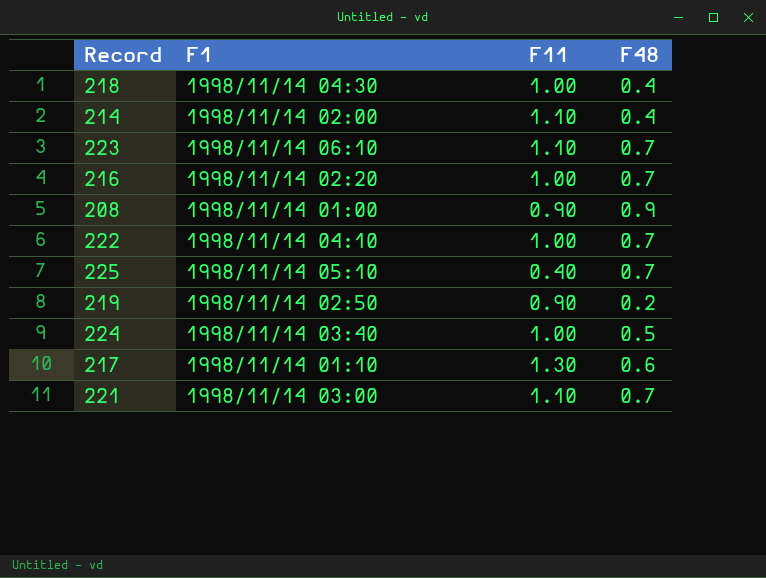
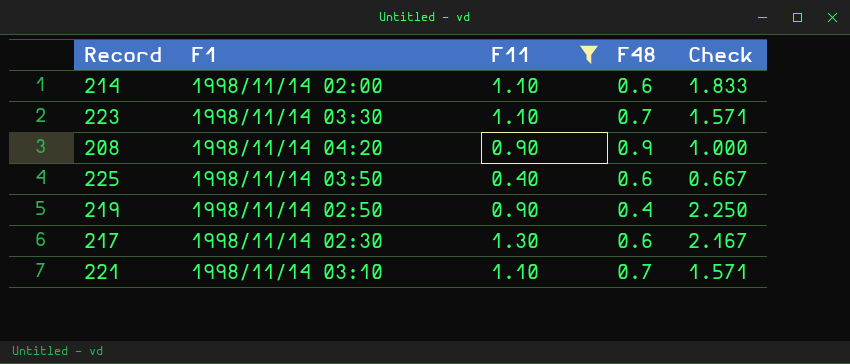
filter: none -> F11 != 1.00
column Check | formula: none -> [F11] / [F48]
214 | F48: 0.4 -> 0.6
223 | F1: 1998/11/14 06:10 -> 1998/11/14 03:30
208 | F1: 1998/11/14 01:00 -> 1998/11/14 04:20
225 | F1: 1998/11/14 05:10 -> 1998/11/14 03:50
225 | F48: 0.7 -> 0.6
219 | F48: 0.2 -> 0.4
217 | F1: 1998/11/14 01:10 -> 1998/11/14 02:30
221 | F1: 1998/11/14 03:00 -> 1998/11/14 03:10

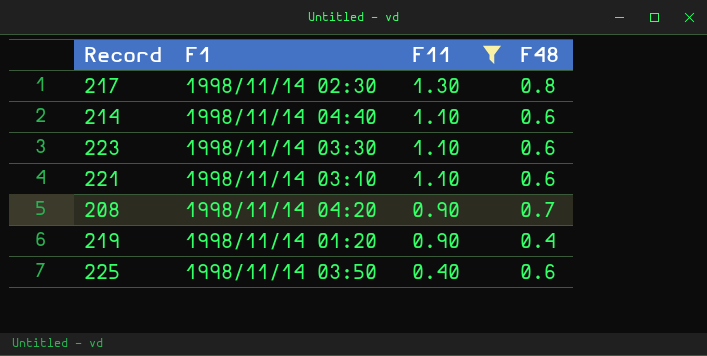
row order: none -> F11 descending
column Check | formula: [F11] / [F48] -> none
217 | F48: 0.6 -> 0.8
214 | F1: 1998/11/14 02:00 -> 1998/11/14 04:40
223 | F48: 0.7 -> 0.6
221 | F48: 0.7 -> 0.6
208 | F48: 0.9 -> 0.7
219 | F1: 1998/11/14 02:50 -> 1998/11/14 01:20

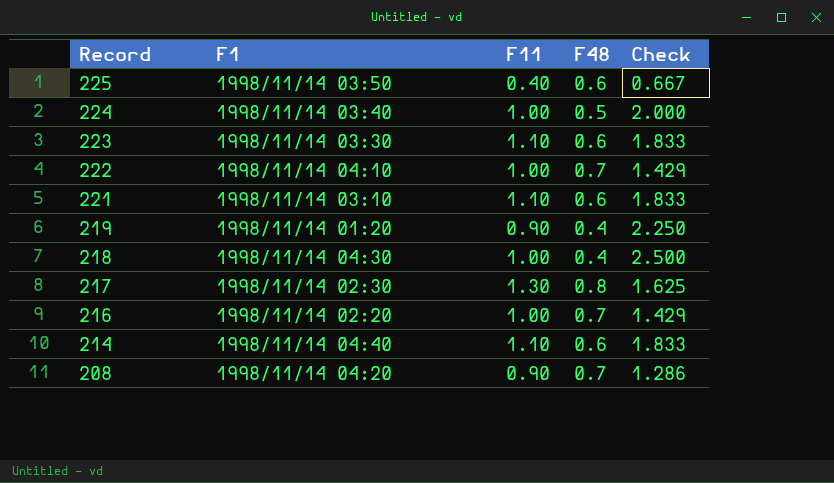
filter: F11 != 1.00 -> none
row order: F11 descending -> Record descending
column Check | formula: none -> [F11] / [F48]

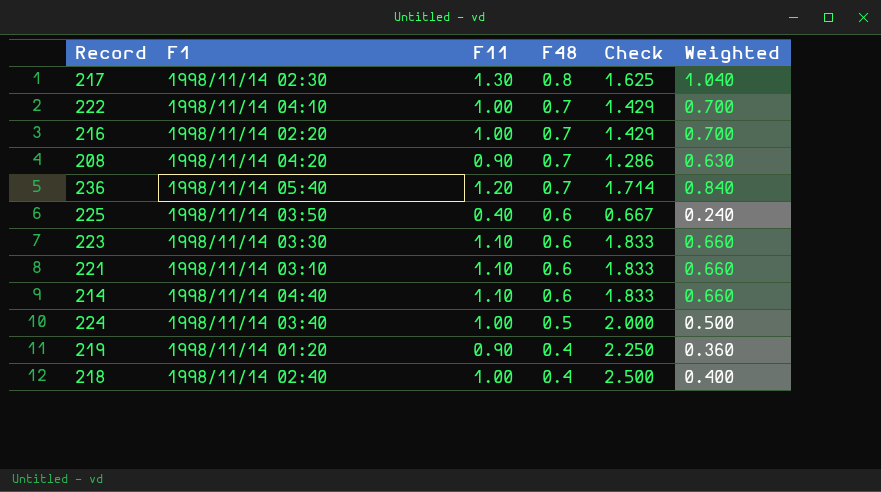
row order: Record descending -> F48 descending
column Weighted | formula: none -> [F11] * [F48]
row 236: none -> 1998/11/14 05:40 | 1.20 | 0.7 | 1.714 | 0.840
218 | F1: 1998/11/14 04:30 -> 1998/11/14 02:40

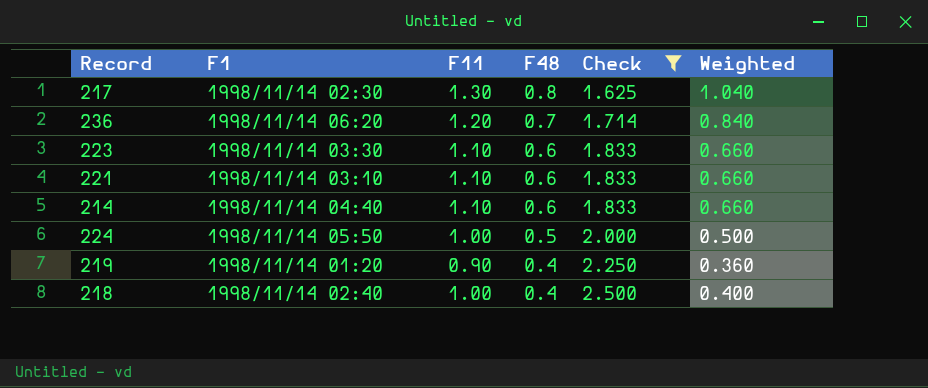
filter: none -> Check >= 1.625
236 | F1: 1998/11/14 05:40 -> 1998/11/14 06:20
224 | F1: 1998/11/14 03:40 -> 1998/11/14 05:50

